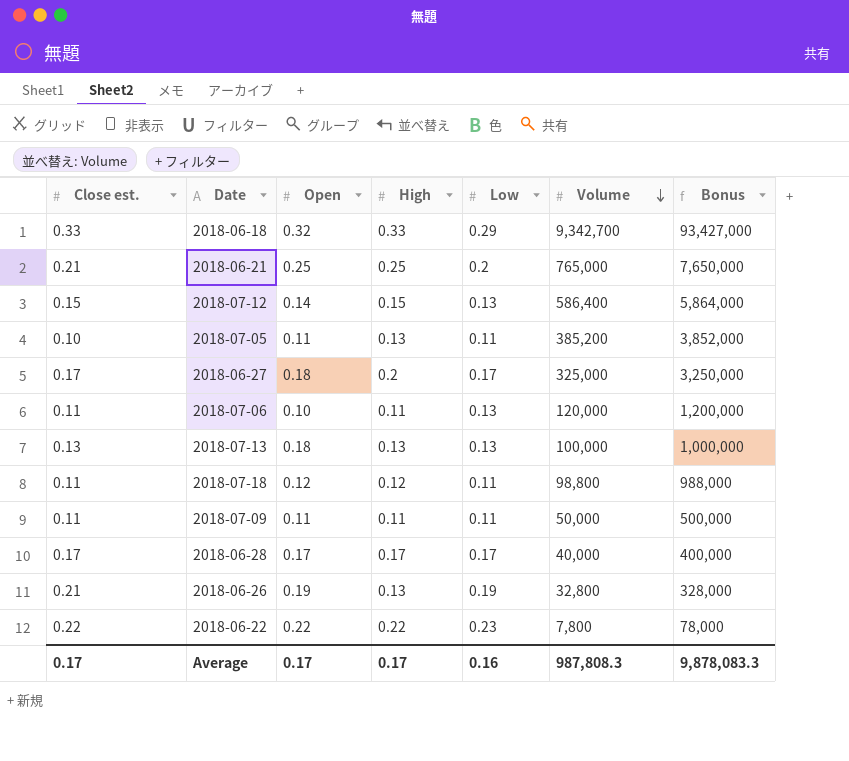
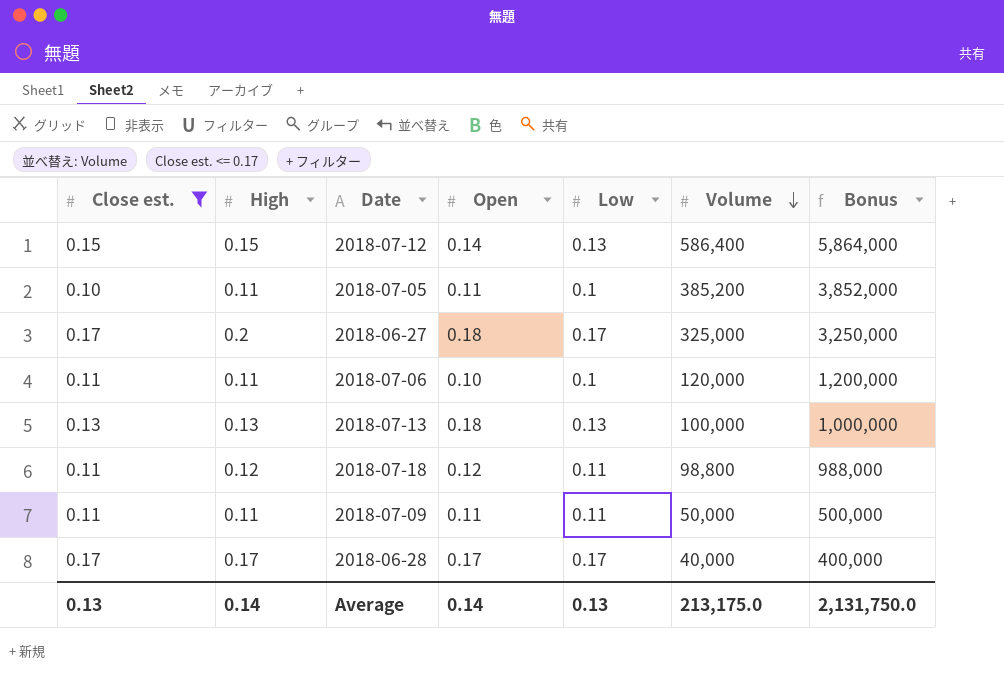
filter: none -> Close est. <= 0.17
column High | position: 4 -> 2
2018-07-05 | High: 0.13 -> 0.11
2018-07-05 | Low: 0.11 -> 0.1
2018-07-06 | Low: 0.13 -> 0.1
Average | Close est.: 0.17 -> 0.13
Average | High: 0.17 -> 0.14
Average | Open: 0.17 -> 0.14
Average | Low: 0.16 -> 0.13
Average | Volume: 987,808.3 -> 213,175.0
Average | Bonus: 9,878,083.3 -> 2,131,750.0

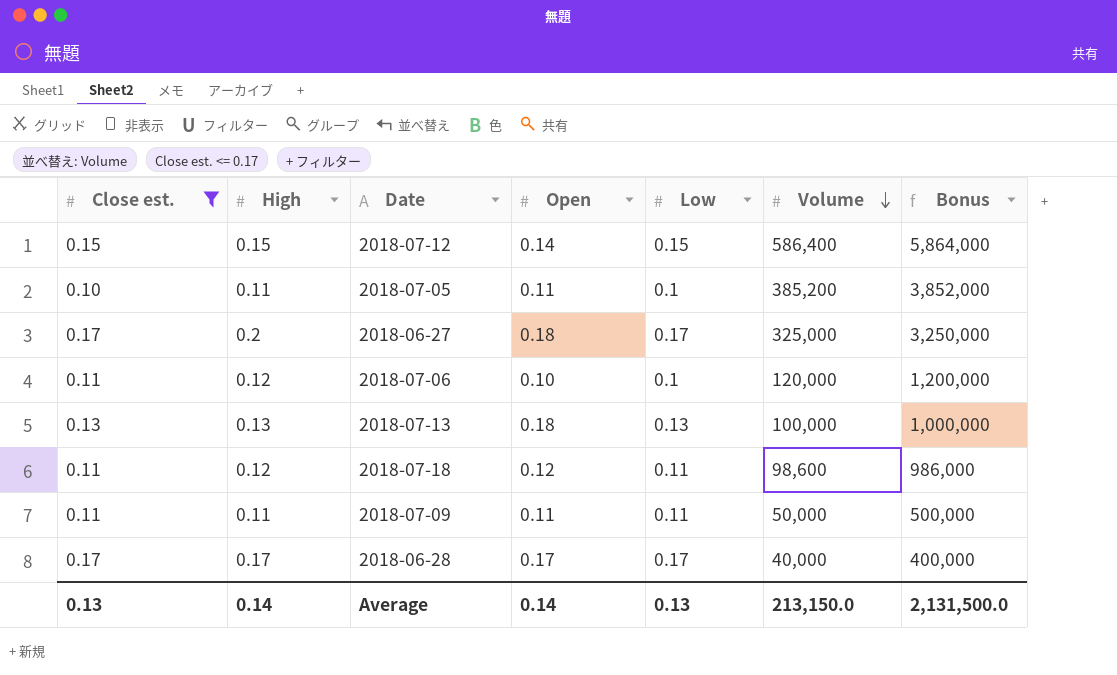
2018-07-12 | Low: 0.13 -> 0.15
2018-07-06 | High: 0.11 -> 0.12
2018-07-18 | Volume: 98,800 -> 98,600
2018-07-18 | Bonus: 988,000 -> 986,000
Average | Volume: 213,175.0 -> 213,150.0
Average | Bonus: 2,131,750.0 -> 2,131,500.0

